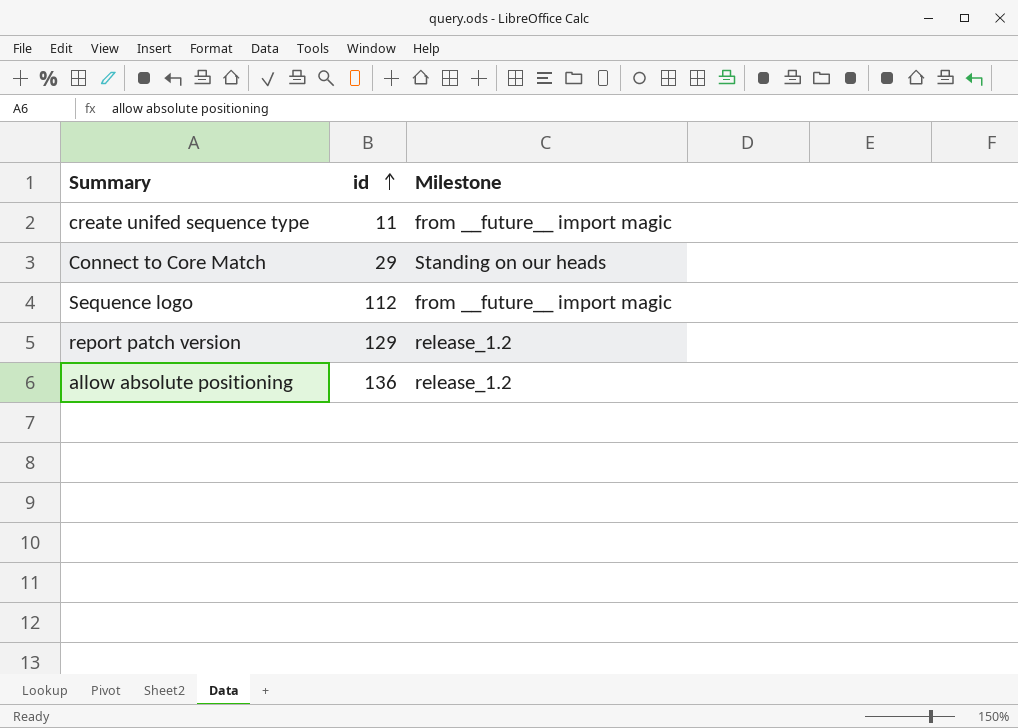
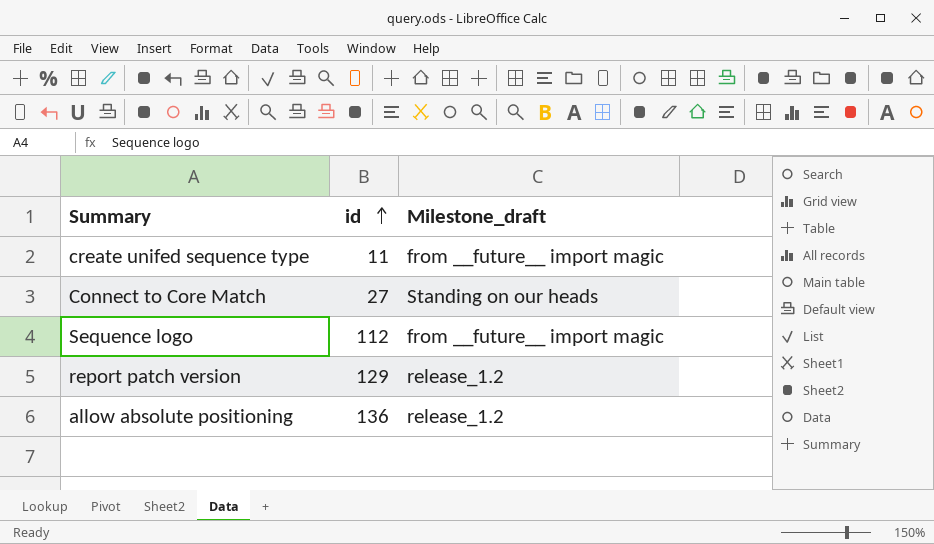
column name: Milestone -> Milestone_draft
Connect to Core Match | id: 29 -> 27

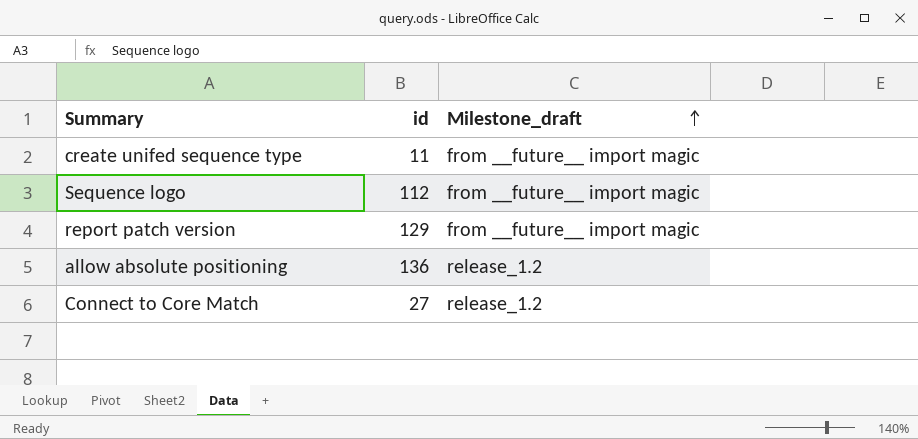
row order: id ascending -> Milestone_draft ascending
report patch version | Milestone_draft: release_1.2 -> from __future__ import magic
Connect to Core Match | Milestone_draft: Standing on our heads -> release_1.2

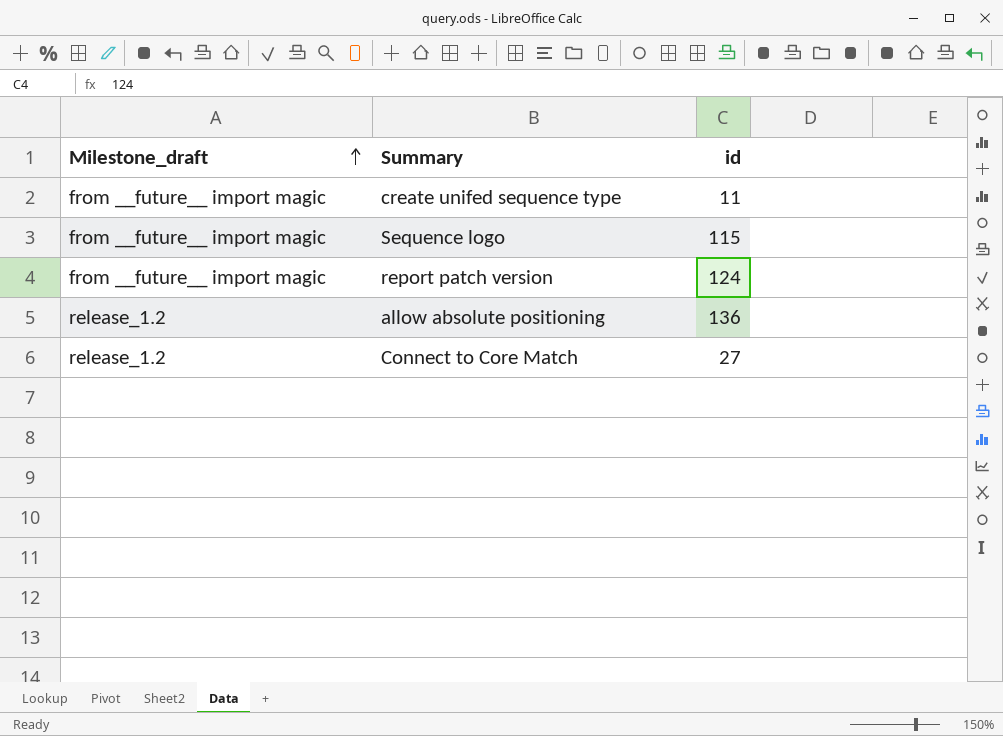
column Milestone_draft | position: 3 -> 1
Sequence logo | id: 112 -> 115
report patch version | id: 129 -> 124

